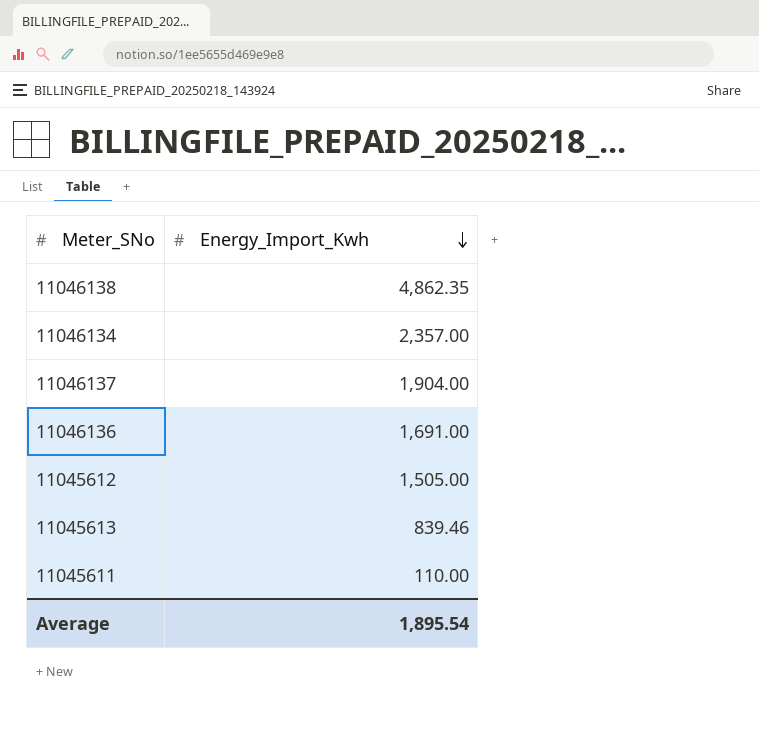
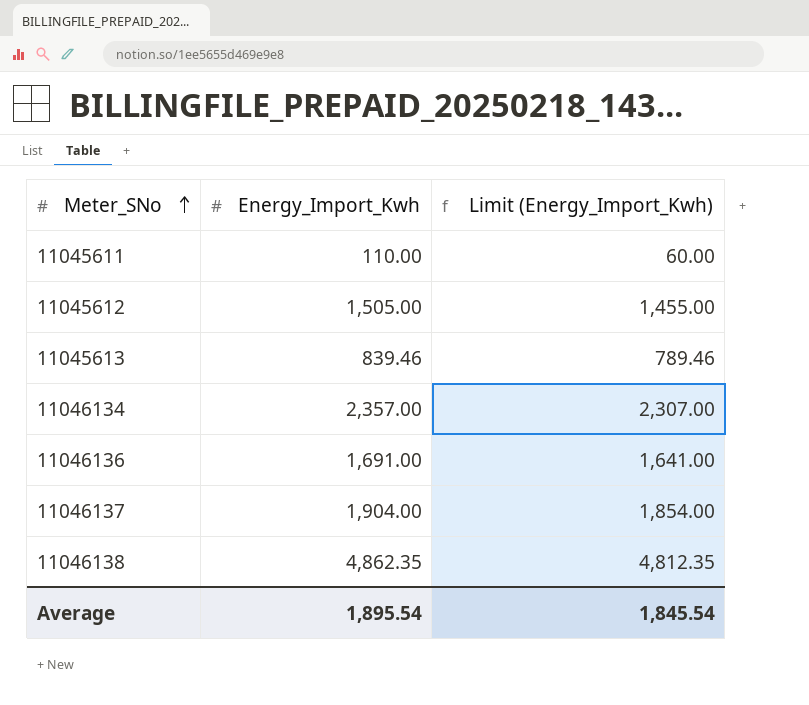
row order: Energy_Import_Kwh descending -> Meter_SNo ascending
column Limit (Energy_Import_Kwh) | formula: none -> [Energy_Import_Kwh] - 50

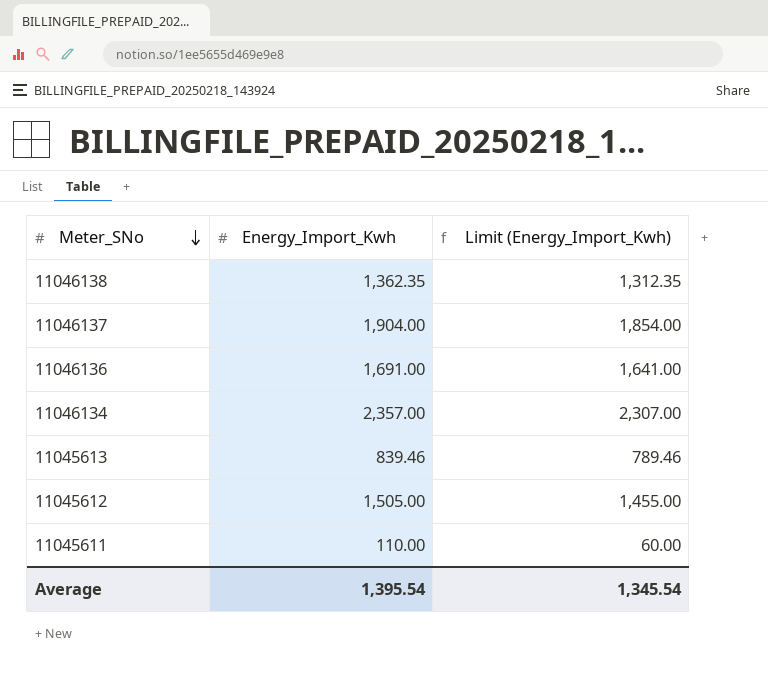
row order: Meter_SNo ascending -> Meter_SNo descending
11046138 | Energy_Import_Kwh: 4,862.35 -> 1,362.35
11046138 | Limit (Energy_Import_Kwh): 4,812.35 -> 1,312.35
Average | Energy_Import_Kwh: 1,895.54 -> 1,395.54
Average | Limit (Energy_Import_Kwh): 1,845.54 -> 1,345.54

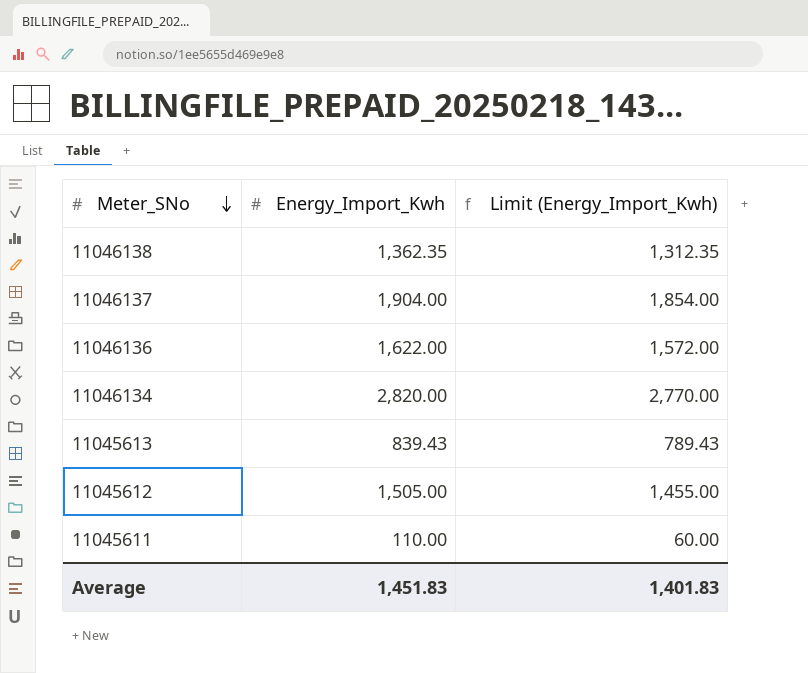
11046136 | Energy_Import_Kwh: 1,691.00 -> 1,622.00
11046136 | Limit (Energy_Import_Kwh): 1,641.00 -> 1,572.00
11046134 | Energy_Import_Kwh: 2,357.00 -> 2,820.00
11046134 | Limit (Energy_Import_Kwh): 2,307.00 -> 2,770.00
11045613 | Energy_Import_Kwh: 839.46 -> 839.43
11045613 | Limit (Energy_Import_Kwh): 789.46 -> 789.43
Average | Energy_Import_Kwh: 1,395.54 -> 1,451.83
Average | Limit (Energy_Import_Kwh): 1,345.54 -> 1,401.83

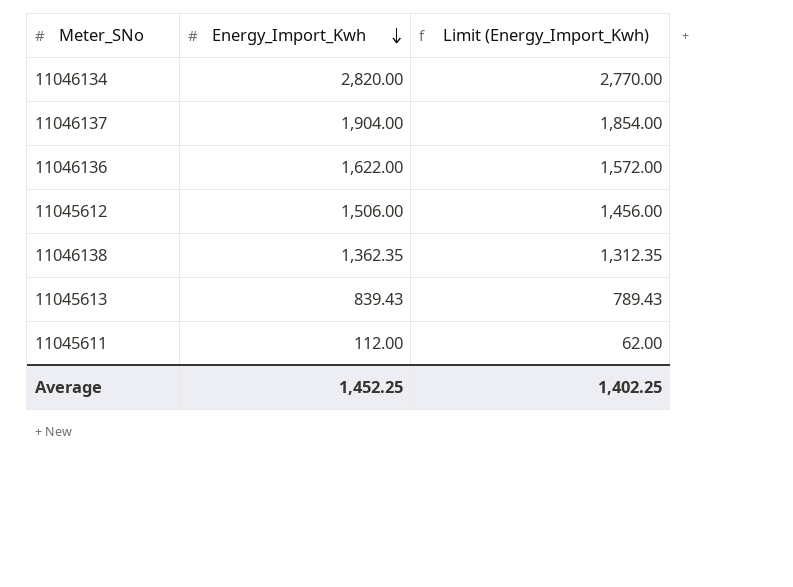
row order: Meter_SNo descending -> Energy_Import_Kwh descending
11045612 | Energy_Import_Kwh: 1,505.00 -> 1,506.00
11045612 | Limit (Energy_Import_Kwh): 1,455.00 -> 1,456.00
11045611 | Energy_Import_Kwh: 110.00 -> 112.00
11045611 | Limit (Energy_Import_Kwh): 60.00 -> 62.00
Average | Energy_Import_Kwh: 1,451.83 -> 1,452.25
Average | Limit (Energy_Import_Kwh): 1,401.83 -> 1,402.25

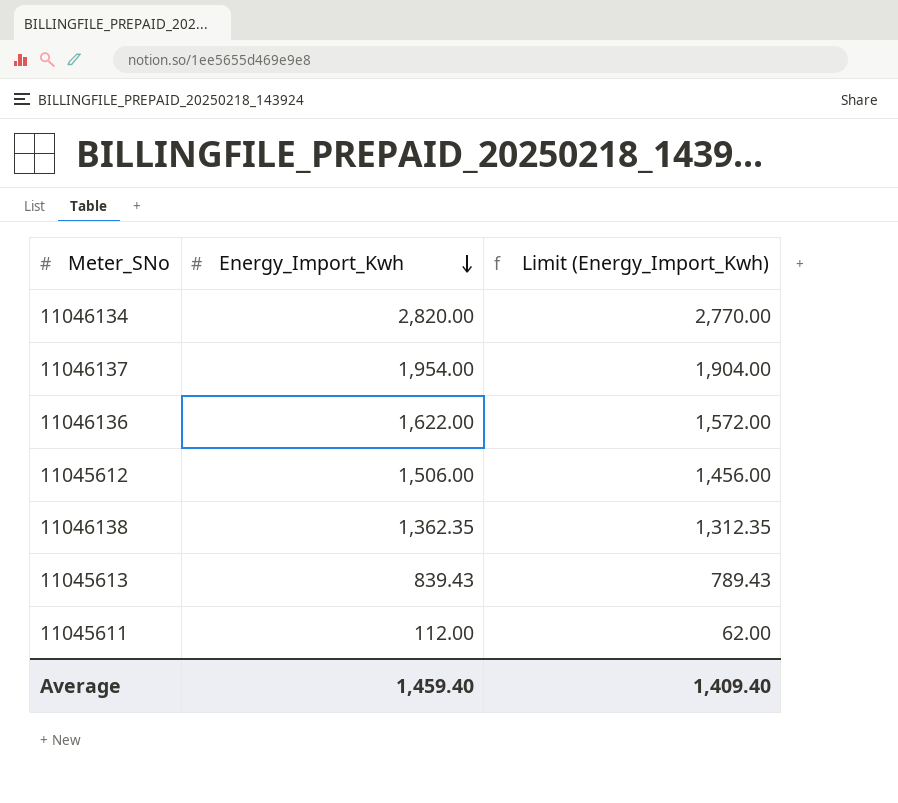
11046137 | Energy_Import_Kwh: 1,904.00 -> 1,954.00
11046137 | Limit (Energy_Import_Kwh): 1,854.00 -> 1,904.00
Average | Energy_Import_Kwh: 1,452.25 -> 1,459.40
Average | Limit (Energy_Import_Kwh): 1,402.25 -> 1,409.40

